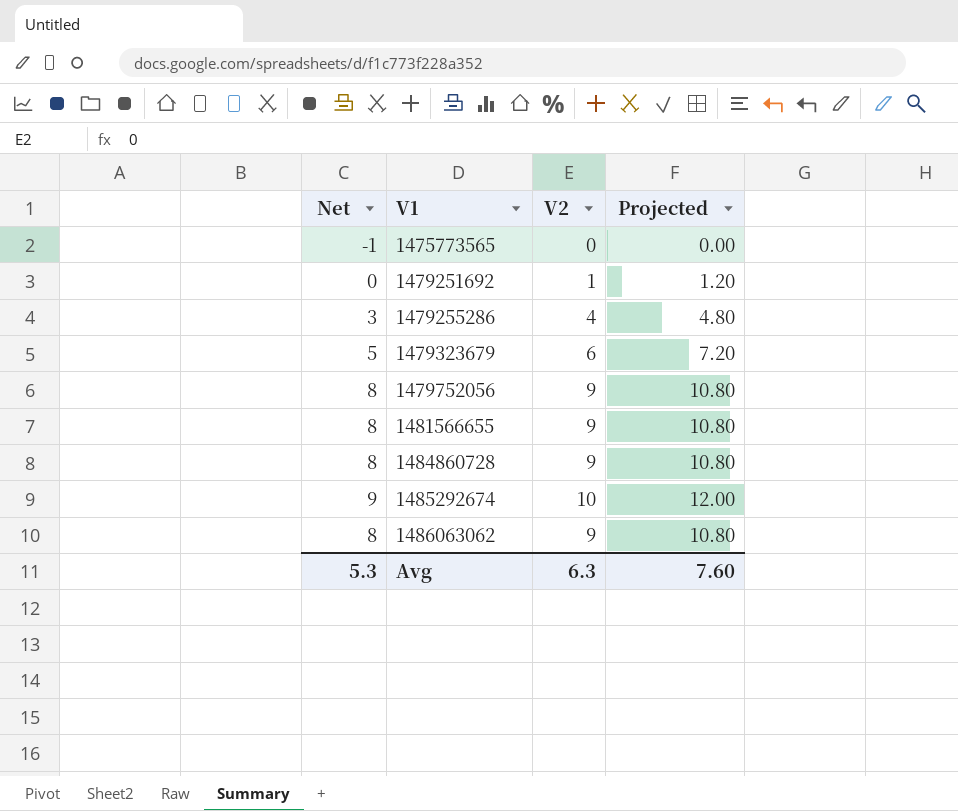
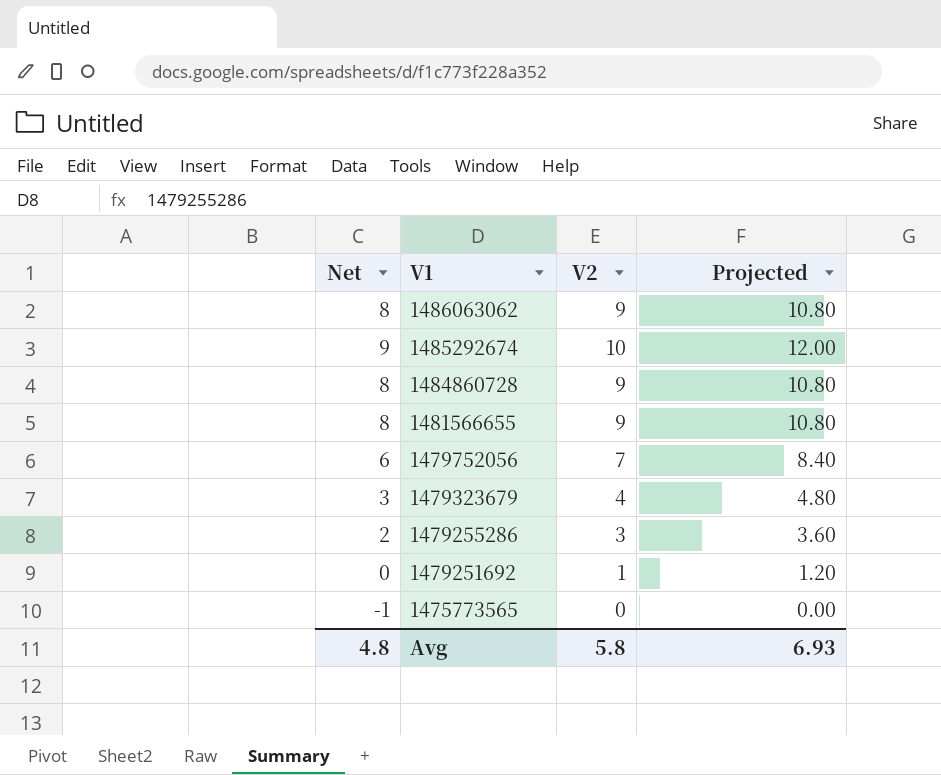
row order: V1 ascending -> V1 descending
1479752056 | Net: 8 -> 6
1479752056 | V2: 9 -> 7
1479752056 | Projected: 10.80 -> 8.40
1479323679 | Net: 5 -> 3
1479323679 | V2: 6 -> 4
1479323679 | Projected: 7.20 -> 4.80
1479255286 | Net: 3 -> 2
1479255286 | V2: 4 -> 3
1479255286 | Projected: 4.80 -> 3.60
Avg | Net: 5.3 -> 4.8
Avg | V2: 6.3 -> 5.8
Avg | Projected: 7.60 -> 6.93

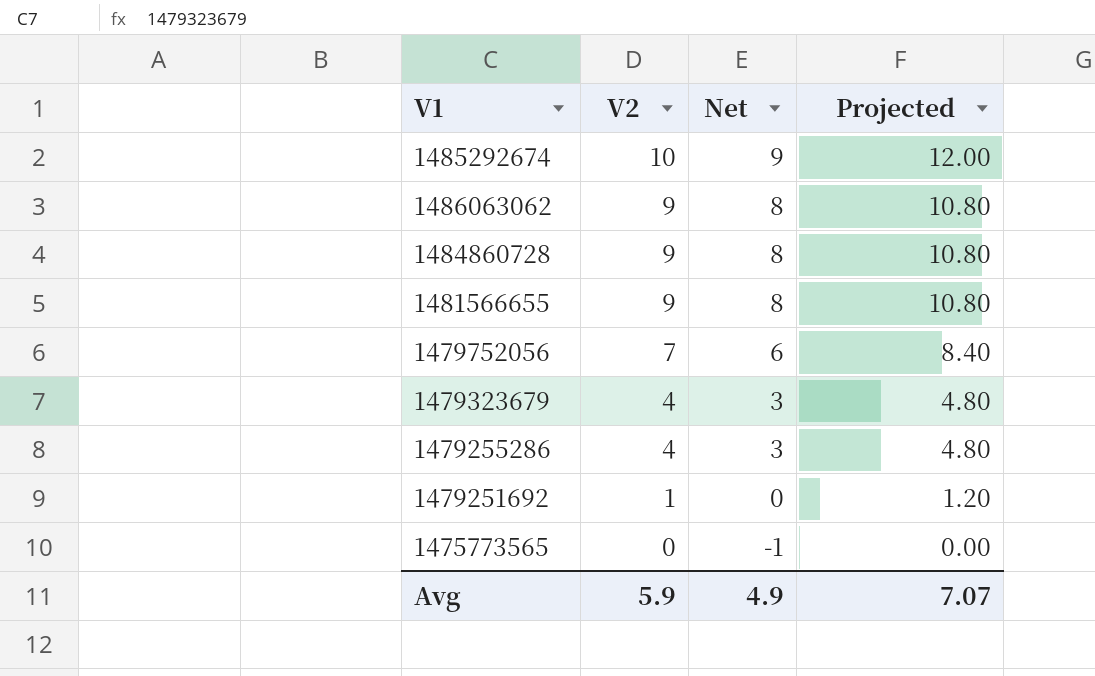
row order: V1 descending -> V2 descending
column Net | position: 1 -> 3
1479255286 | V2: 3 -> 4
1479255286 | Net: 2 -> 3
1479255286 | Projected: 3.60 -> 4.80
Avg | V2: 5.8 -> 5.9
Avg | Net: 4.8 -> 4.9
Avg | Projected: 6.93 -> 7.07

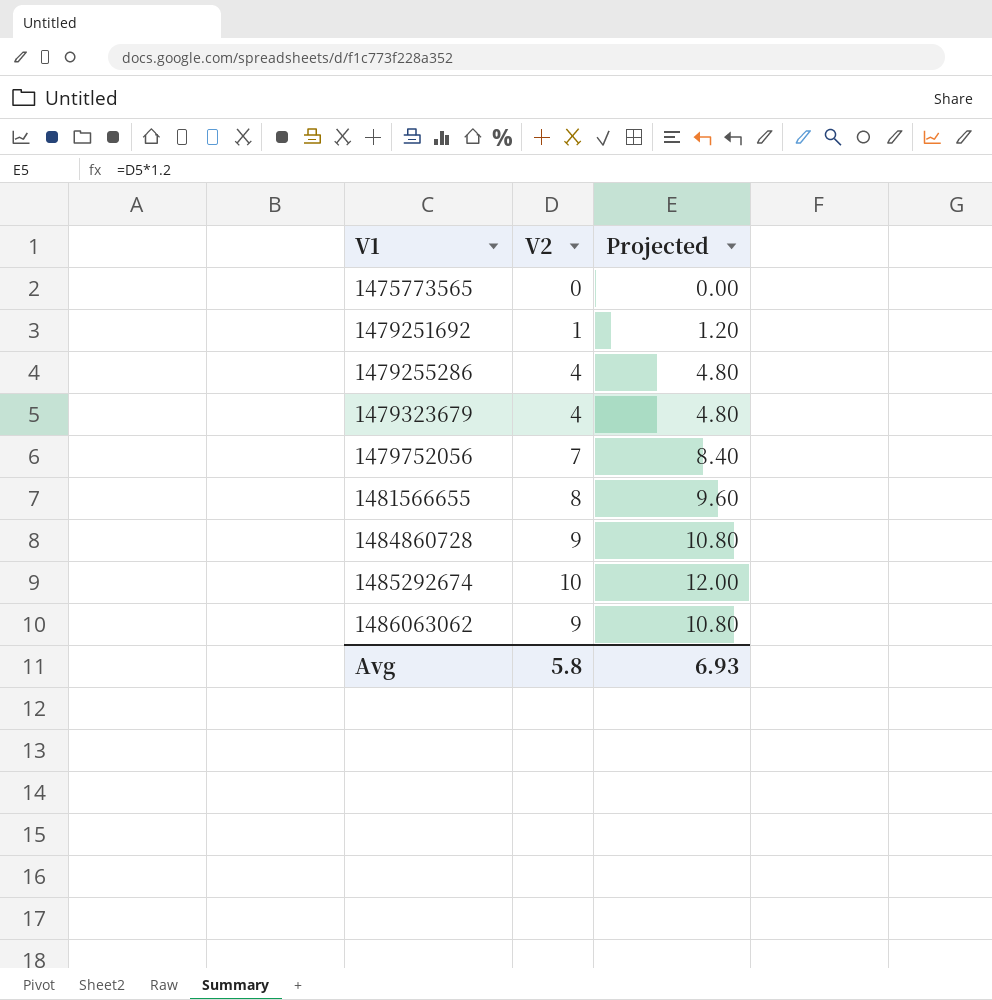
row order: V2 descending -> V1 ascending
column Net | formula: [V2] - 1 -> none
1481566655 | V2: 9 -> 8
1481566655 | Projected: 10.80 -> 9.60
Avg | V2: 5.9 -> 5.8
Avg | Projected: 7.07 -> 6.93

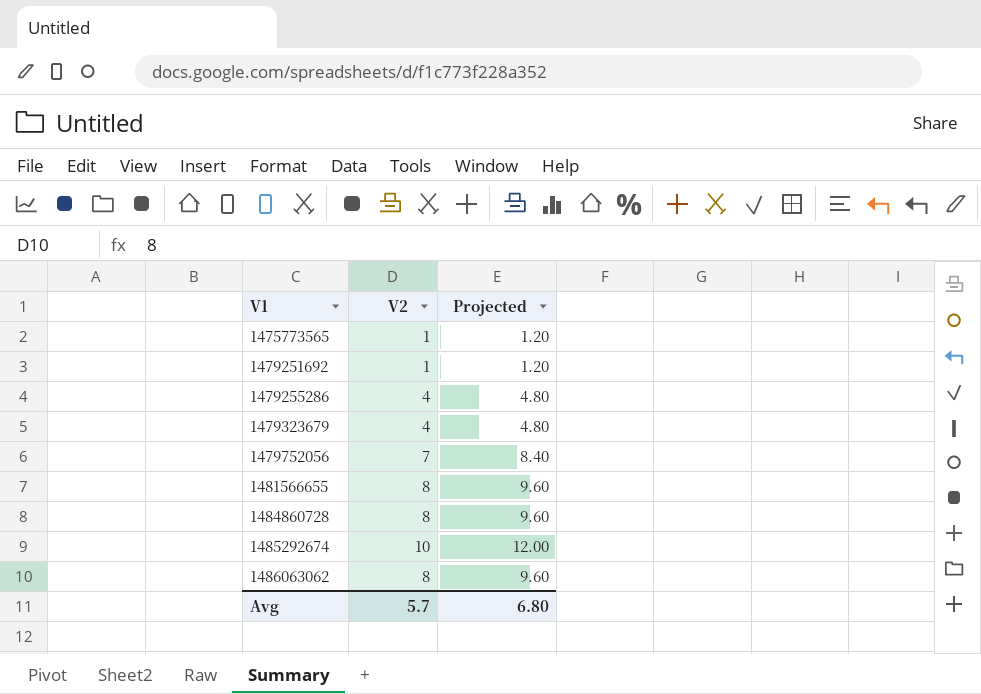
1475773565 | V2: 0 -> 1
1475773565 | Projected: 0.00 -> 1.20
1484860728 | V2: 9 -> 8
1484860728 | Projected: 10.80 -> 9.60
1486063062 | V2: 9 -> 8
1486063062 | Projected: 10.80 -> 9.60
Avg | V2: 5.8 -> 5.7
Avg | Projected: 6.93 -> 6.80

